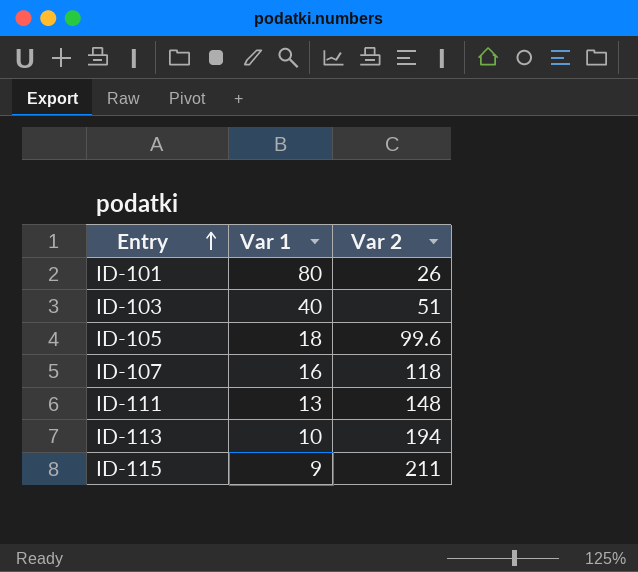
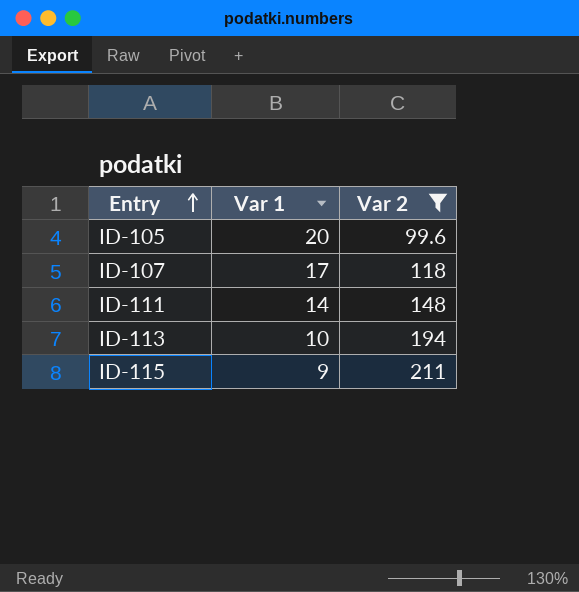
filter: none -> Var 2 >= 99.6
ID-105 | Var 1: 18 -> 20
ID-107 | Var 1: 16 -> 17
ID-111 | Var 1: 13 -> 14

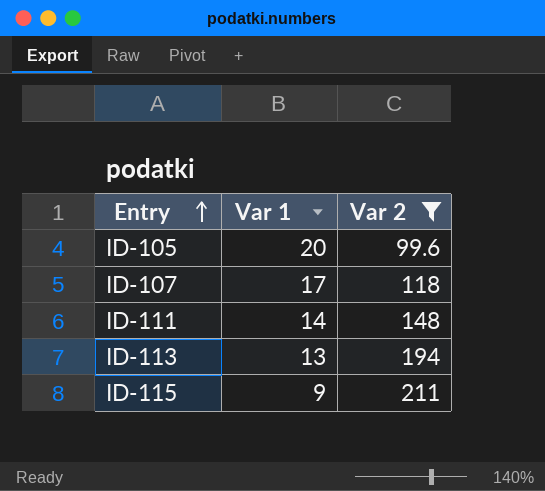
ID-113 | Var 1: 10 -> 13

